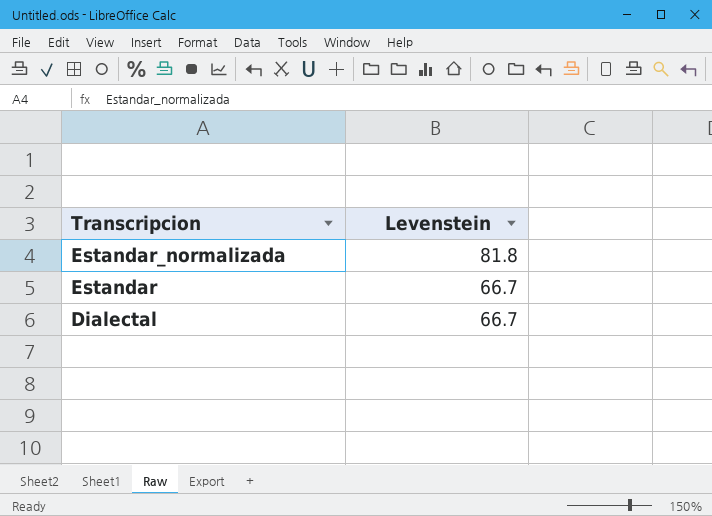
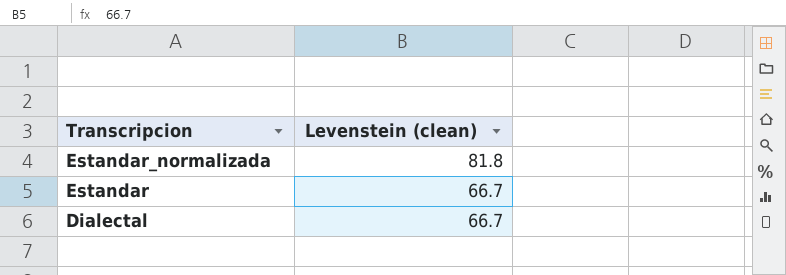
column name: Levenstein -> Levenstein (clean)

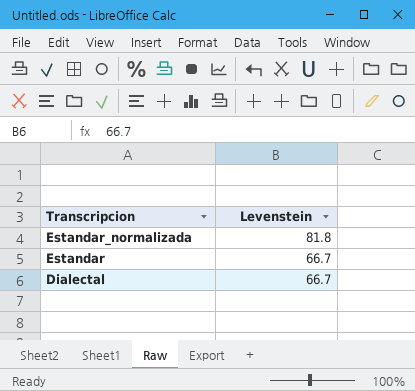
column name: Levenstein (clean) -> Levenstein

